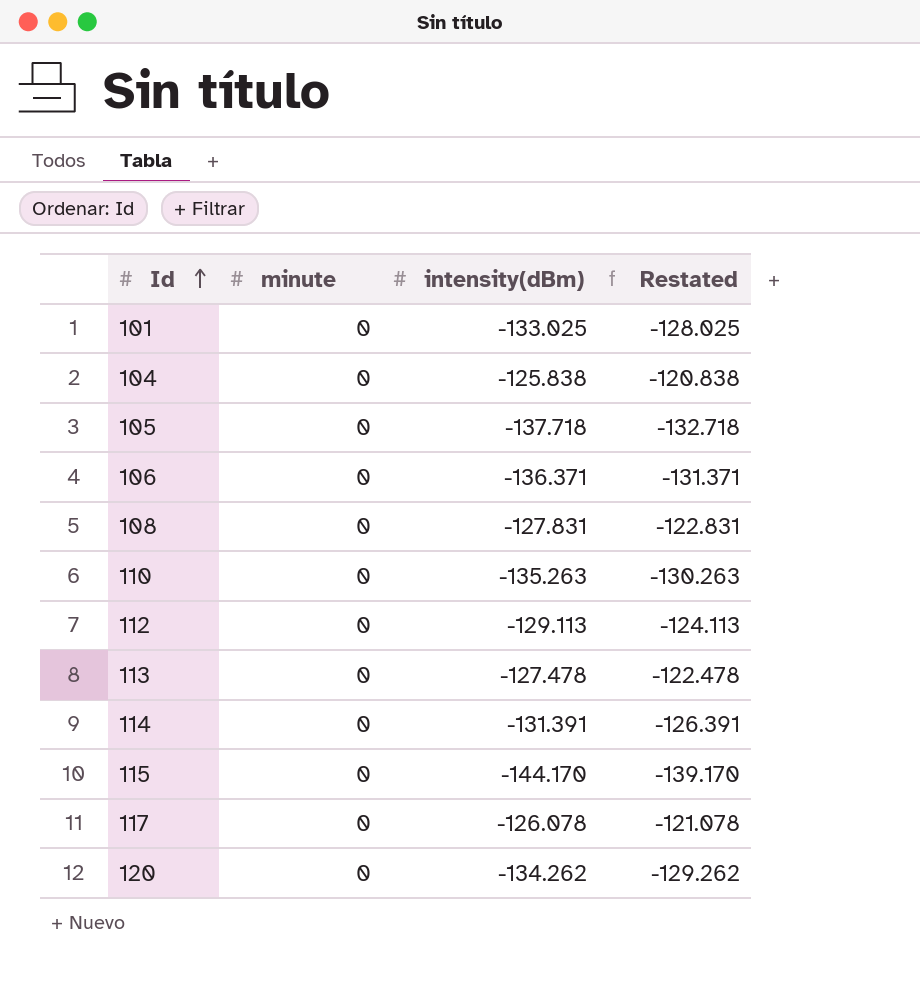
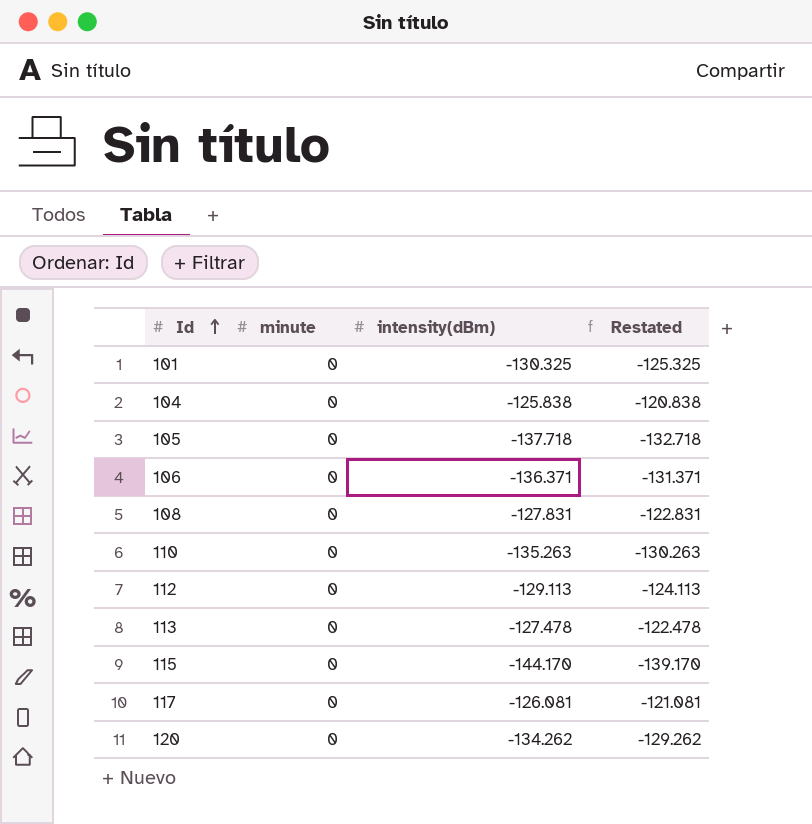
row 114: 0 | -131.391 | -126.391 -> none
101 | intensity(dBm): -133.025 -> -130.325
101 | Restated: -128.025 -> -125.325
117 | intensity(dBm): -126.078 -> -126.081
117 | Restated: -121.078 -> -121.081

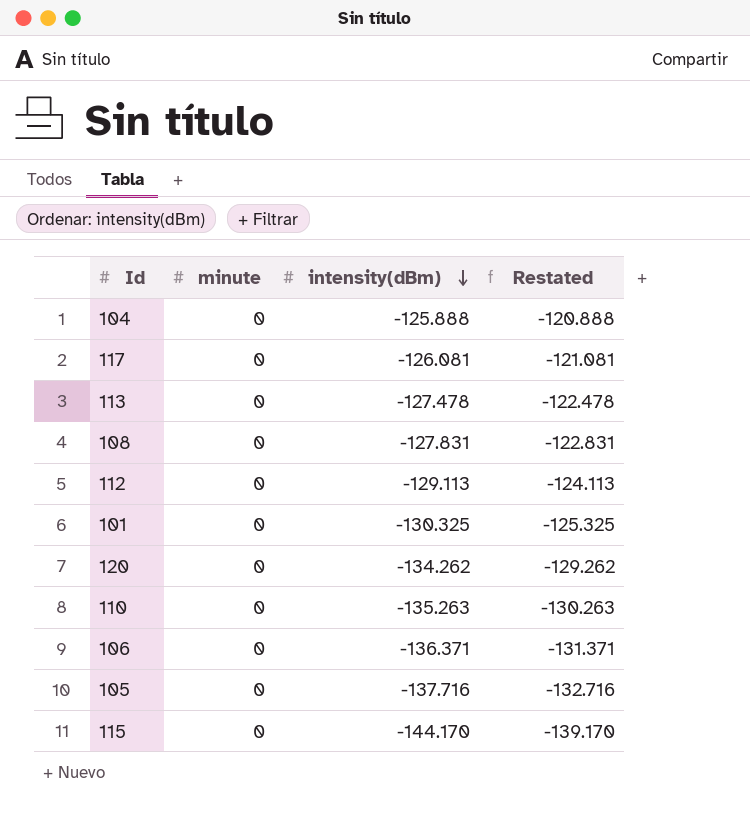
row order: Id ascending -> intensity(dBm) descending
104 | intensity(dBm): -125.838 -> -125.888
104 | Restated: -120.838 -> -120.888
105 | intensity(dBm): -137.718 -> -137.716
105 | Restated: -132.718 -> -132.716

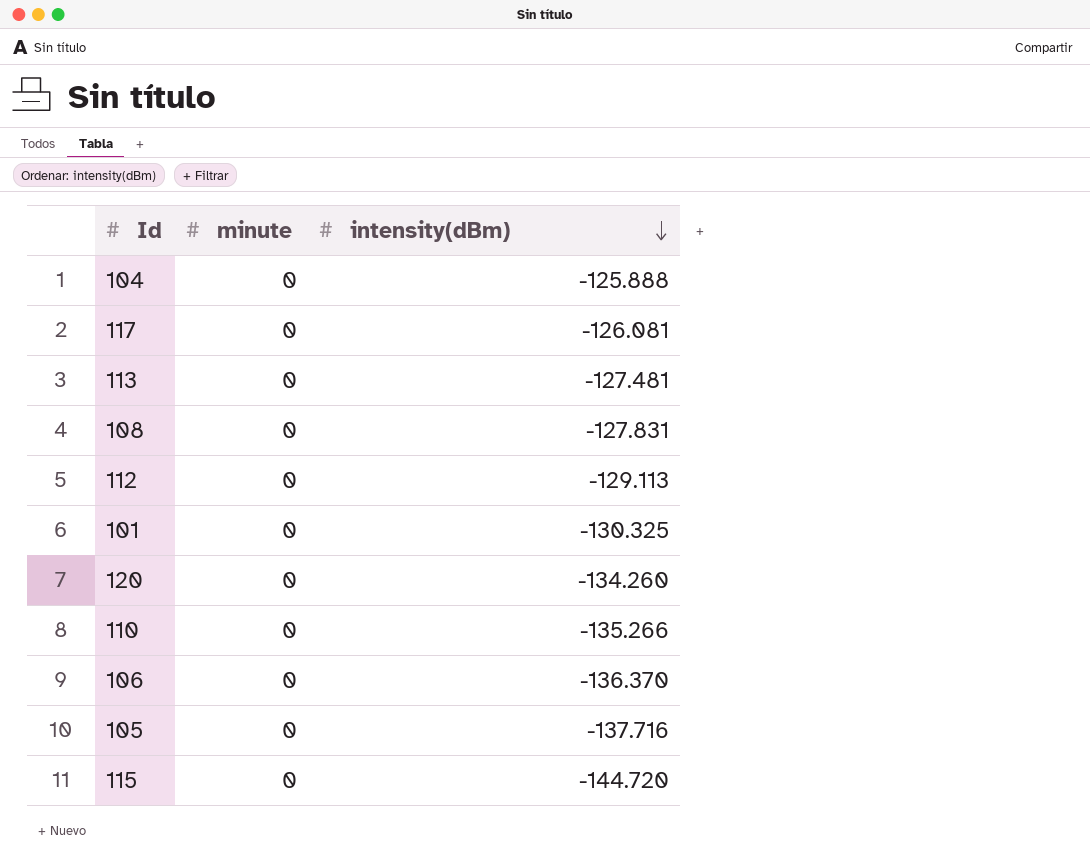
column Restated | formula: [intensity(dBm)] + 5 -> none
113 | intensity(dBm): -127.478 -> -127.481
120 | intensity(dBm): -134.262 -> -134.260
110 | intensity(dBm): -135.263 -> -135.266
106 | intensity(dBm): -136.371 -> -136.370
115 | intensity(dBm): -144.170 -> -144.720

